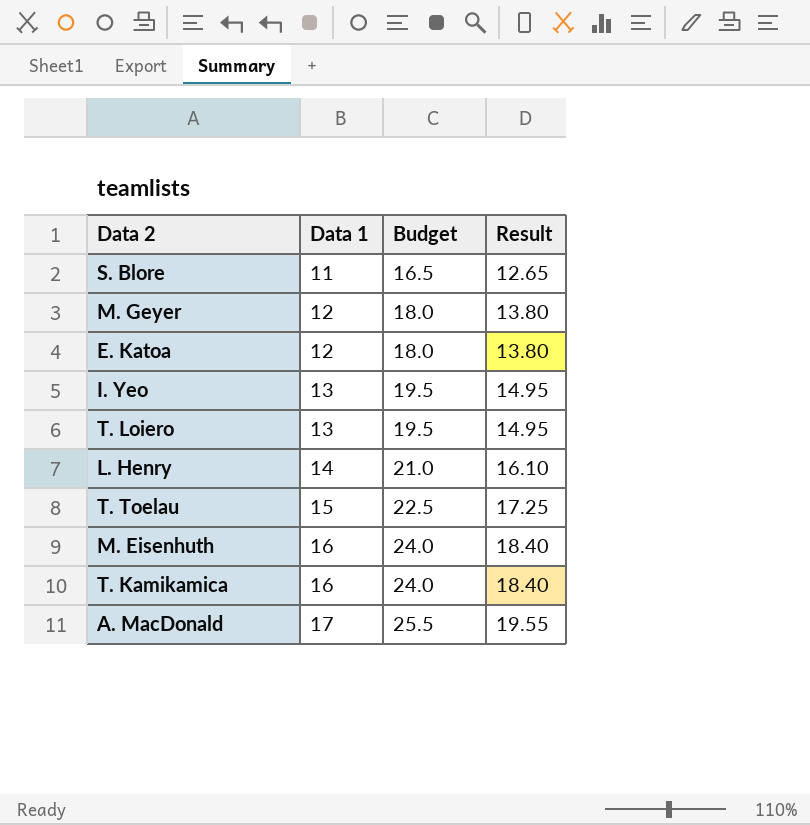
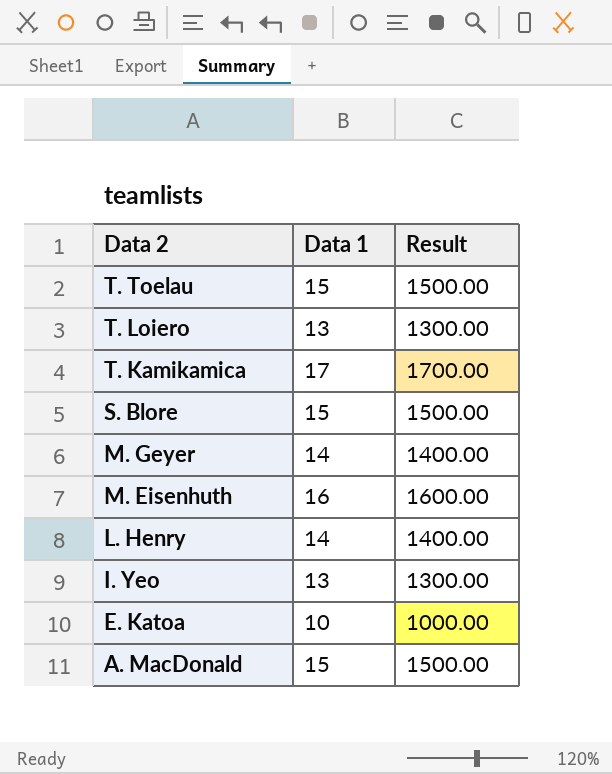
row order: Data 1 ascending -> Data 2 descending
column Budget | formula: [Data 1] * 1.5 -> none
column Result | formula: [Data 1] * 1.15 -> [Data 1] * 100
T. Kamikamica | Data 1: 16 -> 17
S. Blore | Data 1: 11 -> 15
M. Geyer | Data 1: 12 -> 14
E. Katoa | Data 1: 12 -> 10
A. MacDonald | Data 1: 17 -> 15

